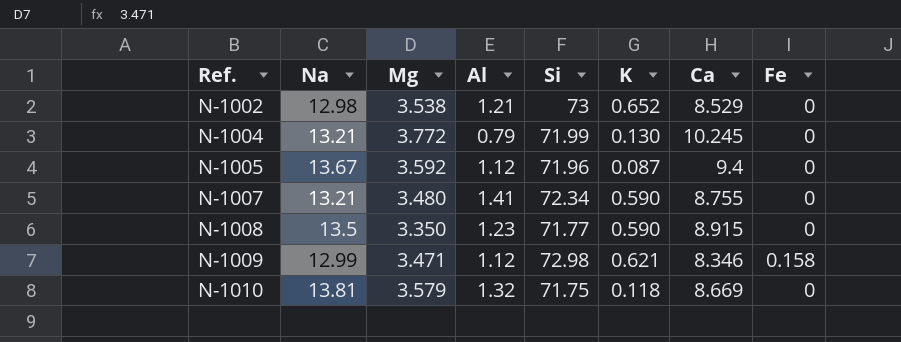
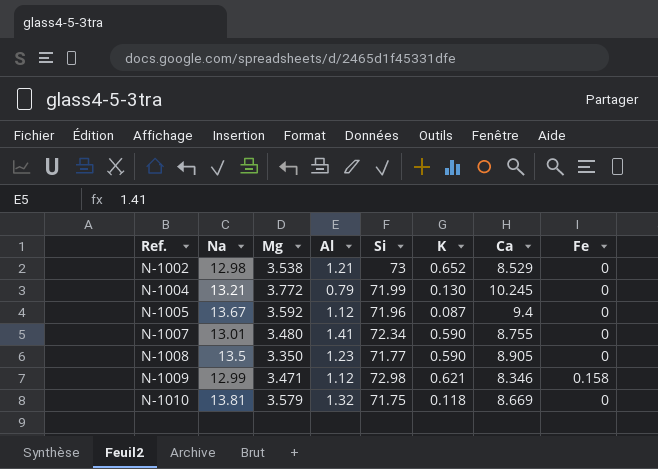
N-1007 | Na: 13.21 -> 13.01
N-1008 | Ca: 8.915 -> 8.905

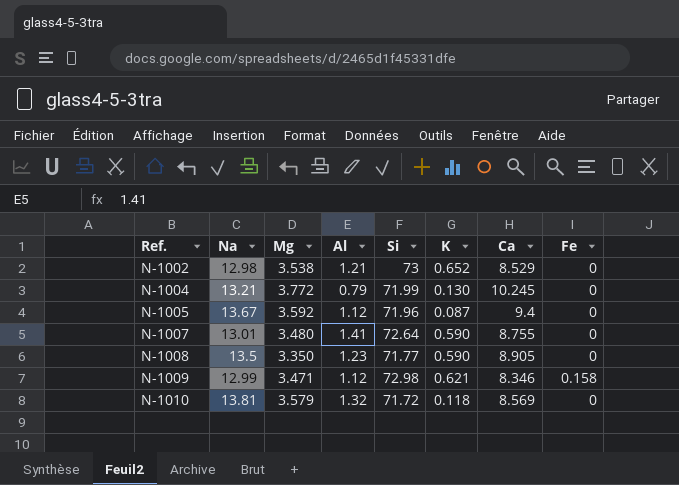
N-1007 | Si: 72.34 -> 72.64
N-1010 | Si: 71.75 -> 71.72
N-1010 | Ca: 8.669 -> 8.569

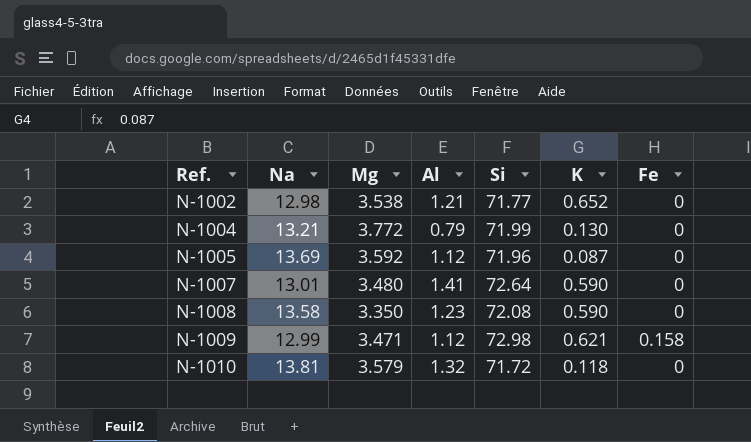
column Ca | position: 7 -> none
N-1002 | Si: 73 -> 71.77
N-1005 | Na: 13.67 -> 13.69
N-1008 | Na: 13.5 -> 13.58
N-1008 | Si: 71.77 -> 72.08

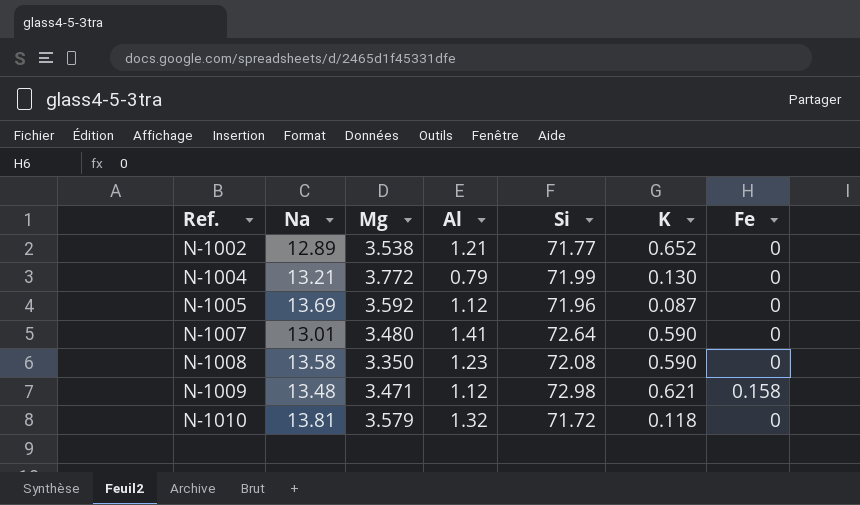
N-1002 | Na: 12.98 -> 12.89
N-1009 | Na: 12.99 -> 13.48

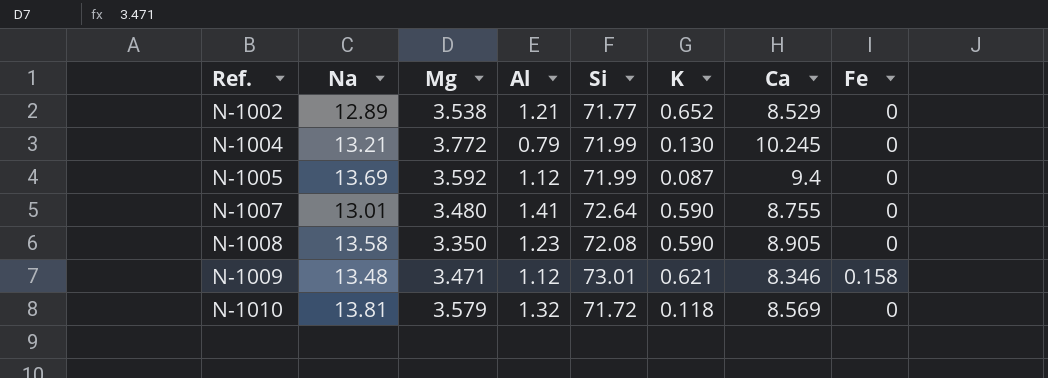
column Ca | position: none -> 7
N-1005 | Si: 71.96 -> 71.99
N-1009 | Si: 72.98 -> 73.01

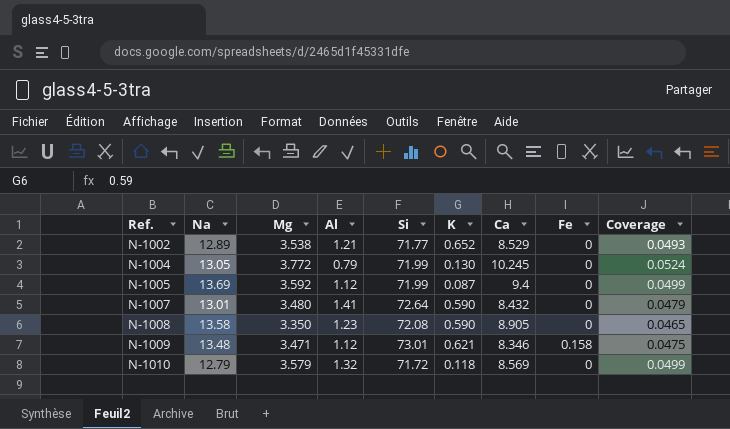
column Coverage | formula: none -> [Mg] / [Si]
N-1004 | Na: 13.21 -> 13.05
N-1007 | Ca: 8.755 -> 8.432
N-1010 | Na: 13.81 -> 12.79

